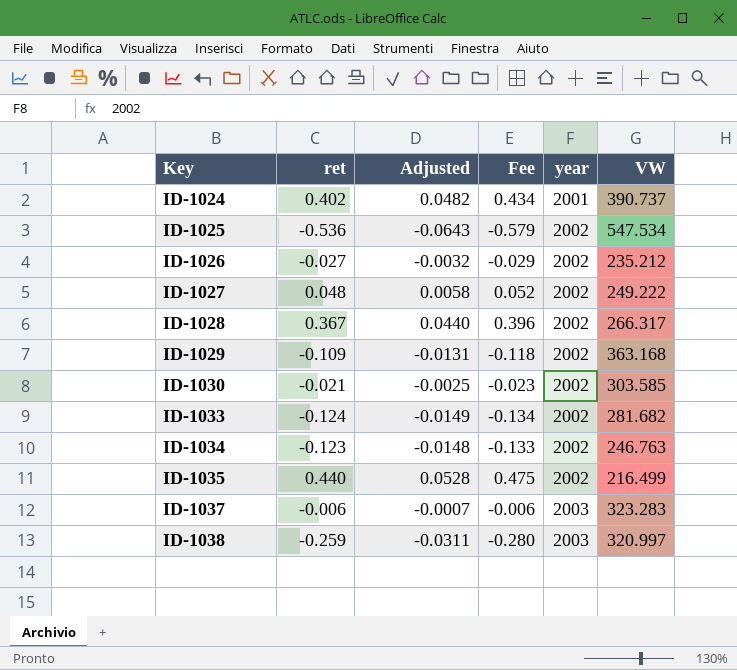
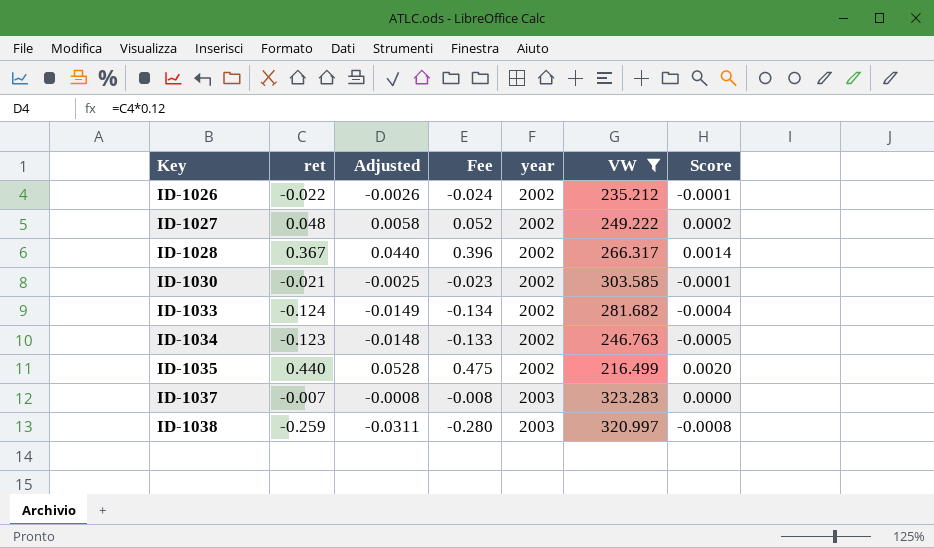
filter: none -> VW <= 323.283
column Score | formula: none -> [ret] / [VW]
ID-1026 | ret: -0.027 -> -0.022
ID-1026 | Adjusted: -0.0032 -> -0.0026
ID-1026 | Fee: -0.029 -> -0.024
ID-1037 | ret: -0.006 -> -0.007
ID-1037 | Adjusted: -0.0007 -> -0.0008
ID-1037 | Fee: -0.006 -> -0.008

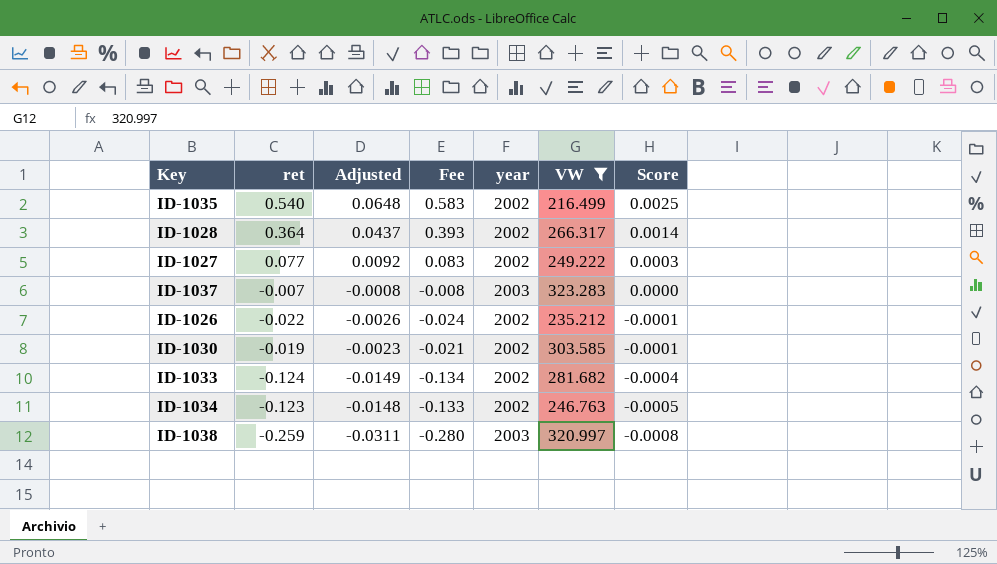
row order: Key ascending -> Score descending
ID-1035 | ret: 0.440 -> 0.540
ID-1035 | Adjusted: 0.0528 -> 0.0648
ID-1035 | Fee: 0.475 -> 0.583
ID-1035 | Score: 0.0020 -> 0.0025
ID-1028 | ret: 0.367 -> 0.364
ID-1028 | Adjusted: 0.0440 -> 0.0437
ID-1028 | Fee: 0.396 -> 0.393
ID-1027 | ret: 0.048 -> 0.077
ID-1027 | Adjusted: 0.0058 -> 0.0092
ID-1027 | Fee: 0.052 -> 0.083
ID-1027 | Score: 0.0002 -> 0.0003
ID-1030 | ret: -0.021 -> -0.019
ID-1030 | Adjusted: -0.0025 -> -0.0023
ID-1030 | Fee: -0.023 -> -0.021

